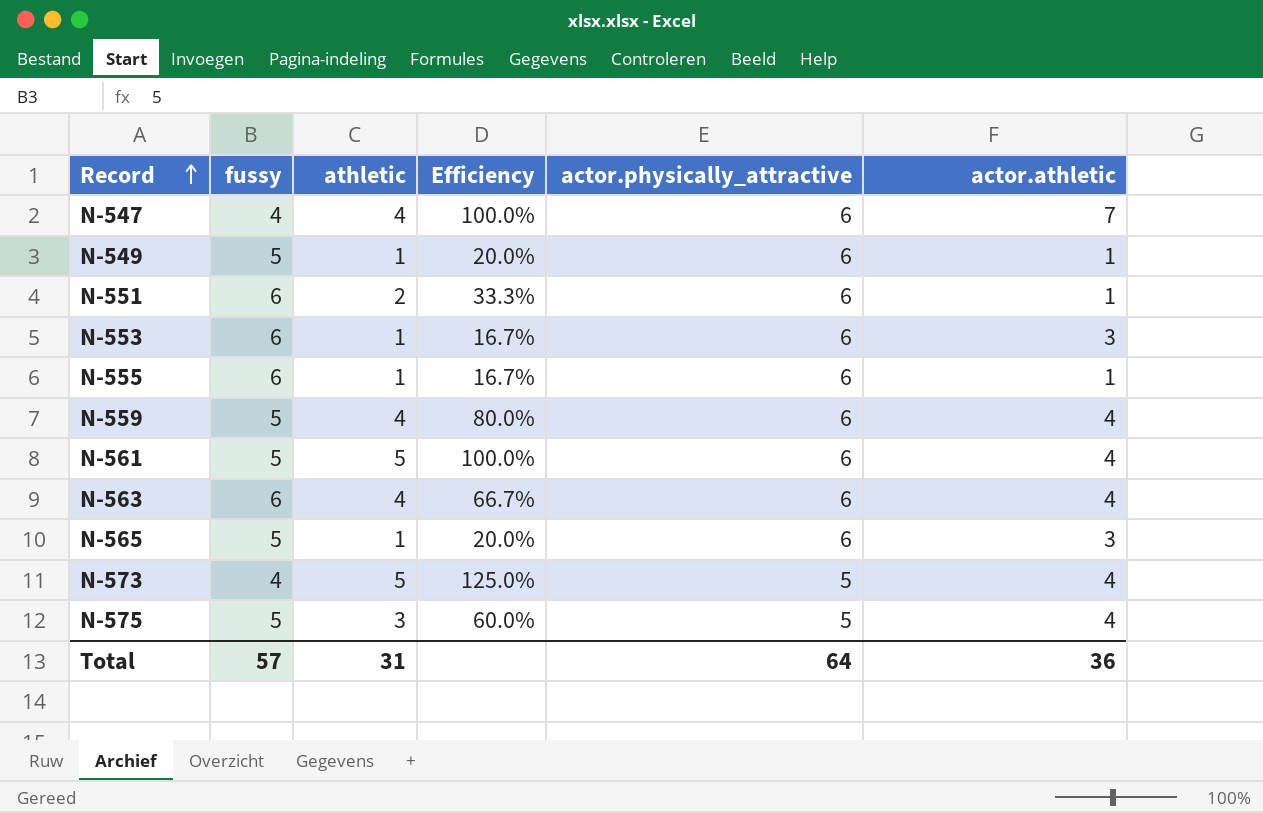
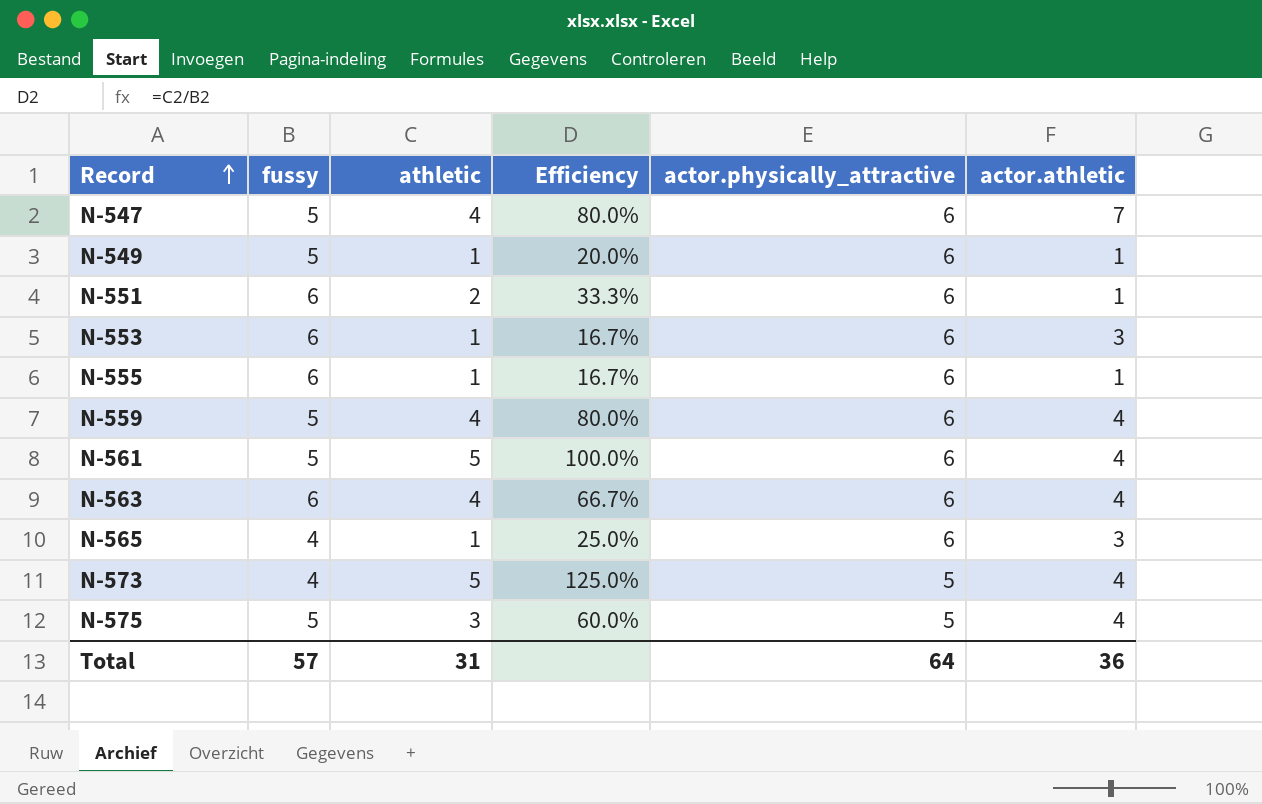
N-547 | fussy: 4 -> 5
N-547 | Efficiency: 100.0% -> 80.0%
N-565 | fussy: 5 -> 4
N-565 | Efficiency: 20.0% -> 25.0%

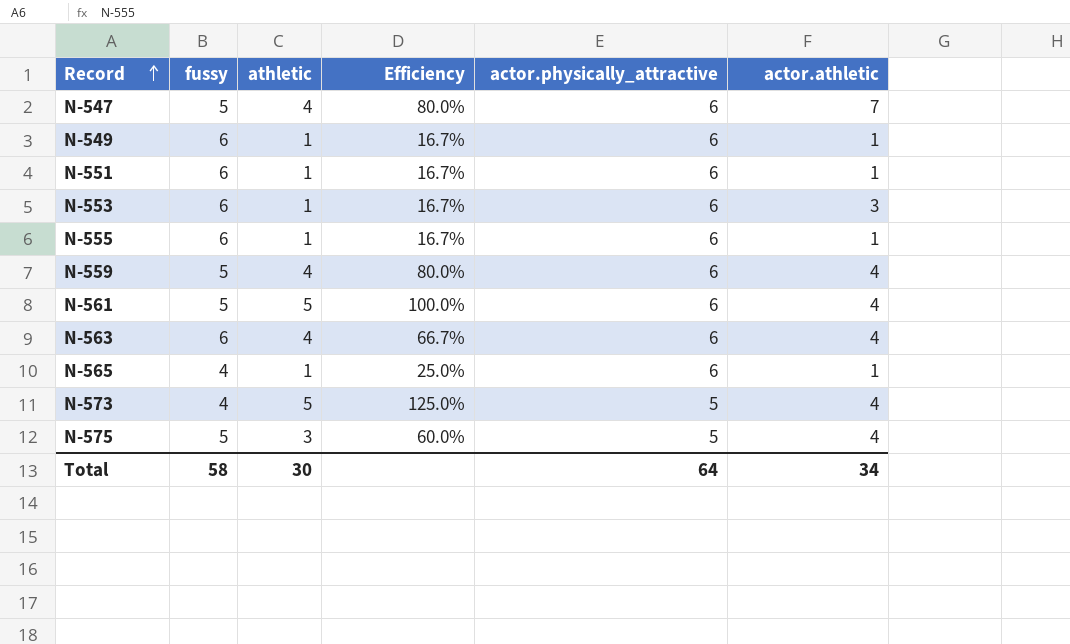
N-549 | fussy: 5 -> 6
N-549 | Efficiency: 20.0% -> 16.7%
N-551 | athletic: 2 -> 1
N-551 | Efficiency: 33.3% -> 16.7%
N-565 | actor.athletic: 3 -> 1
Total | fussy: 57 -> 58
Total | athletic: 31 -> 30
Total | actor.athletic: 36 -> 34

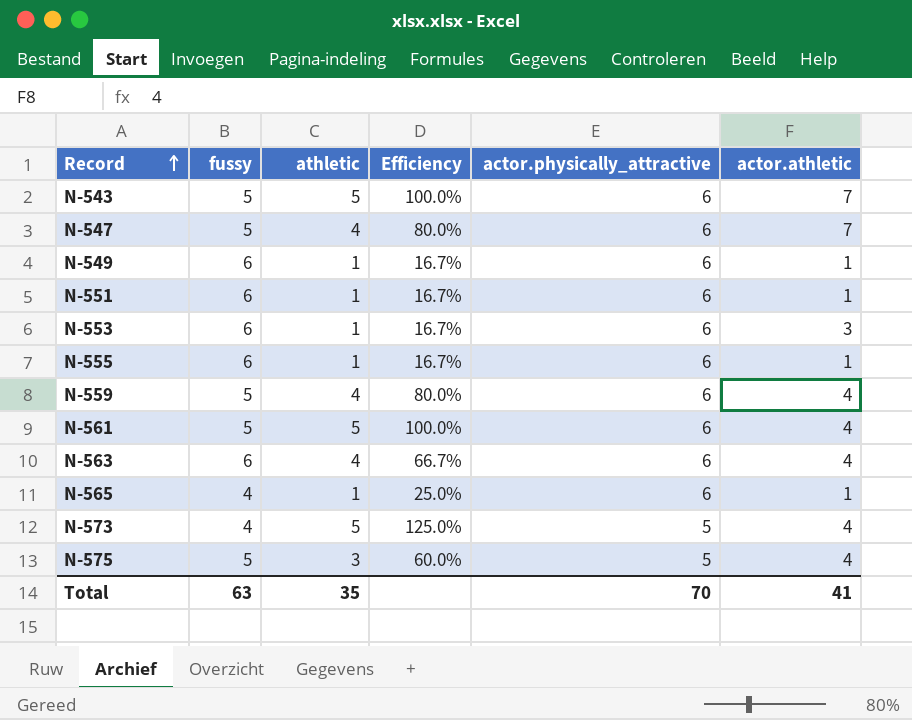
row N-543: none -> 5 | 5 | 100.0% | 6 | 7
Total | fussy: 58 -> 63
Total | athletic: 30 -> 35
Total | actor.physically_attractive: 64 -> 70
Total | actor.athletic: 34 -> 41

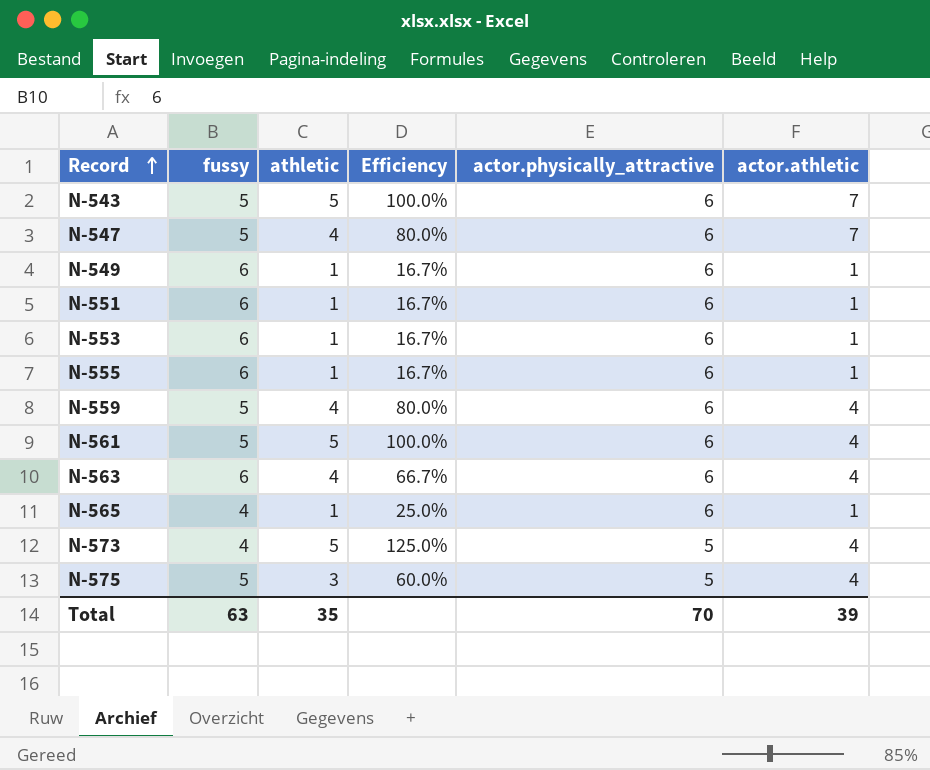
N-553 | actor.athletic: 3 -> 1
Total | actor.athletic: 41 -> 39

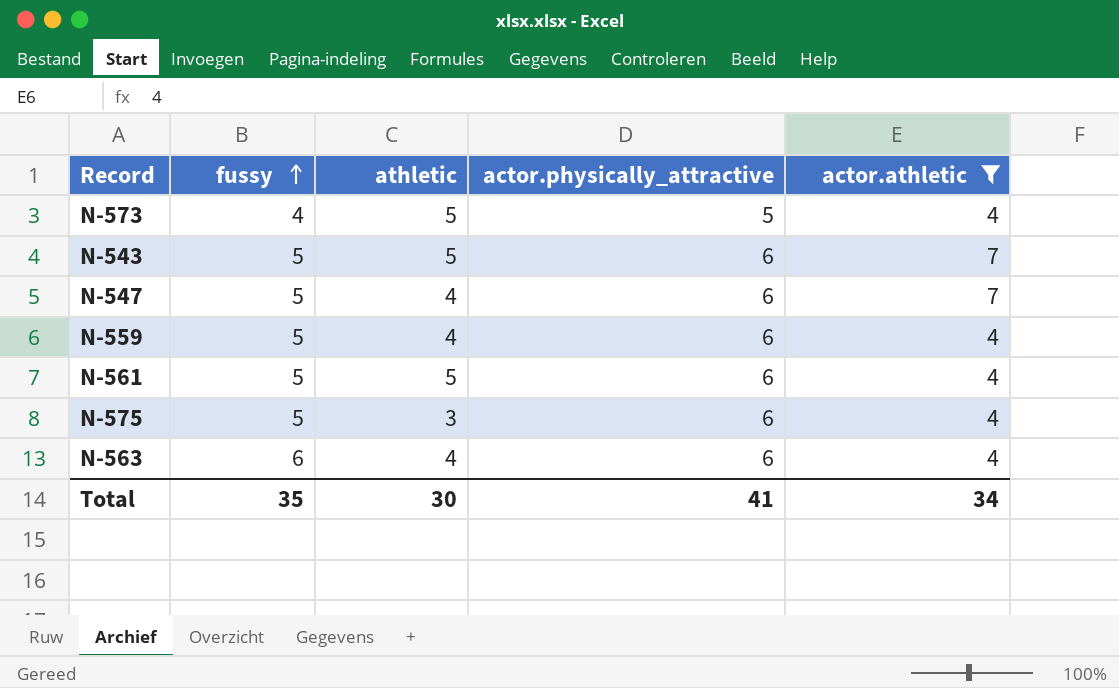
filter: none -> actor.athletic != 1
row order: Record ascending -> fussy ascending
column Efficiency | formula: [athletic] / [fussy] -> none
N-575 | actor.physically_attractive: 5 -> 6
Total | fussy: 63 -> 35
Total | athletic: 35 -> 30
Total | actor.physically_attractive: 70 -> 41
Total | actor.athletic: 39 -> 34

